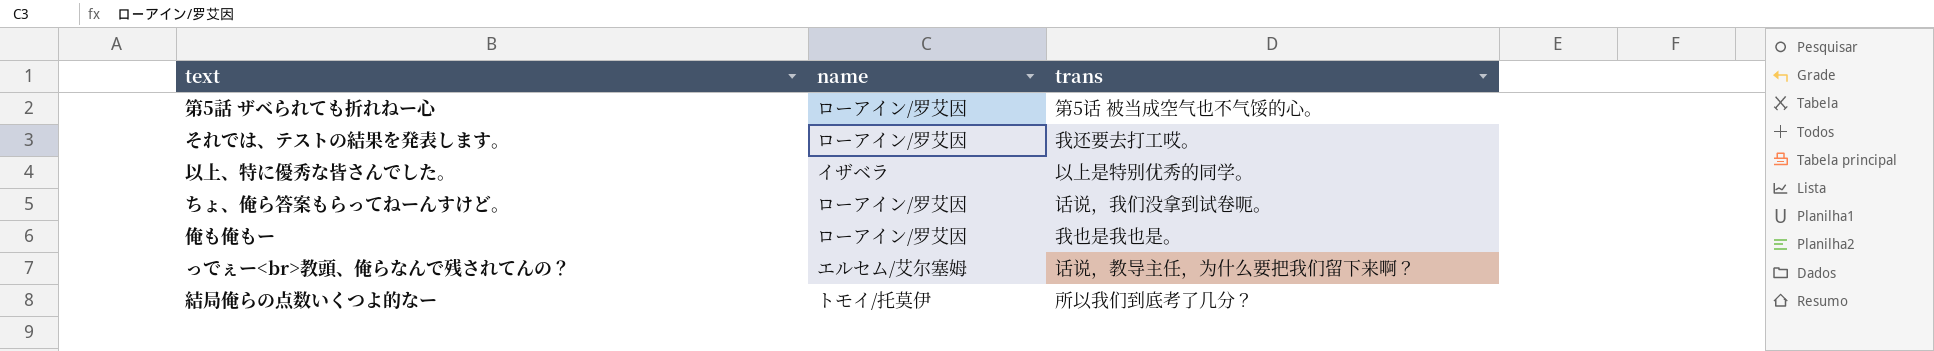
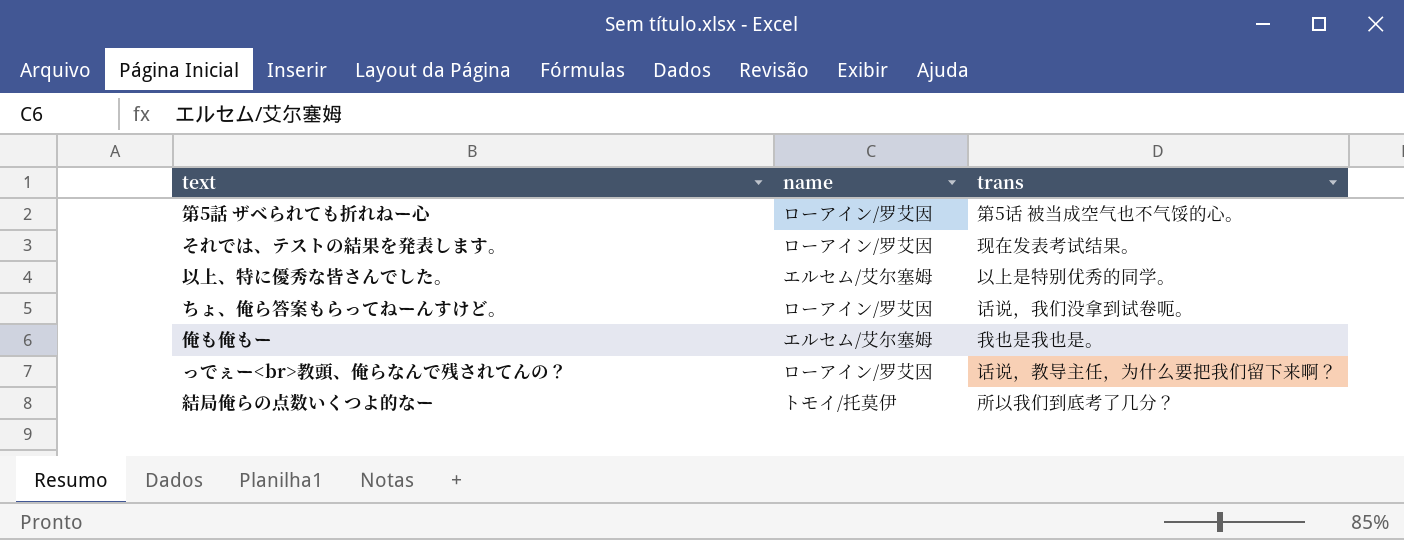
それでは、テストの結果を発表します。 | trans: 我还要去打工哎。 -> 现在发表考试结果。
以上、特に優秀な皆さんでした。 | name: イザベラ -> エルセム/艾尔塞姆
俺も俺もー | name: ローアイン/罗艾因 -> エルセム/艾尔塞姆
っでぇー<br>教頭、俺らなんで残されてんの？ | name: エルセム/艾尔塞姆 -> ローアイン/罗艾因

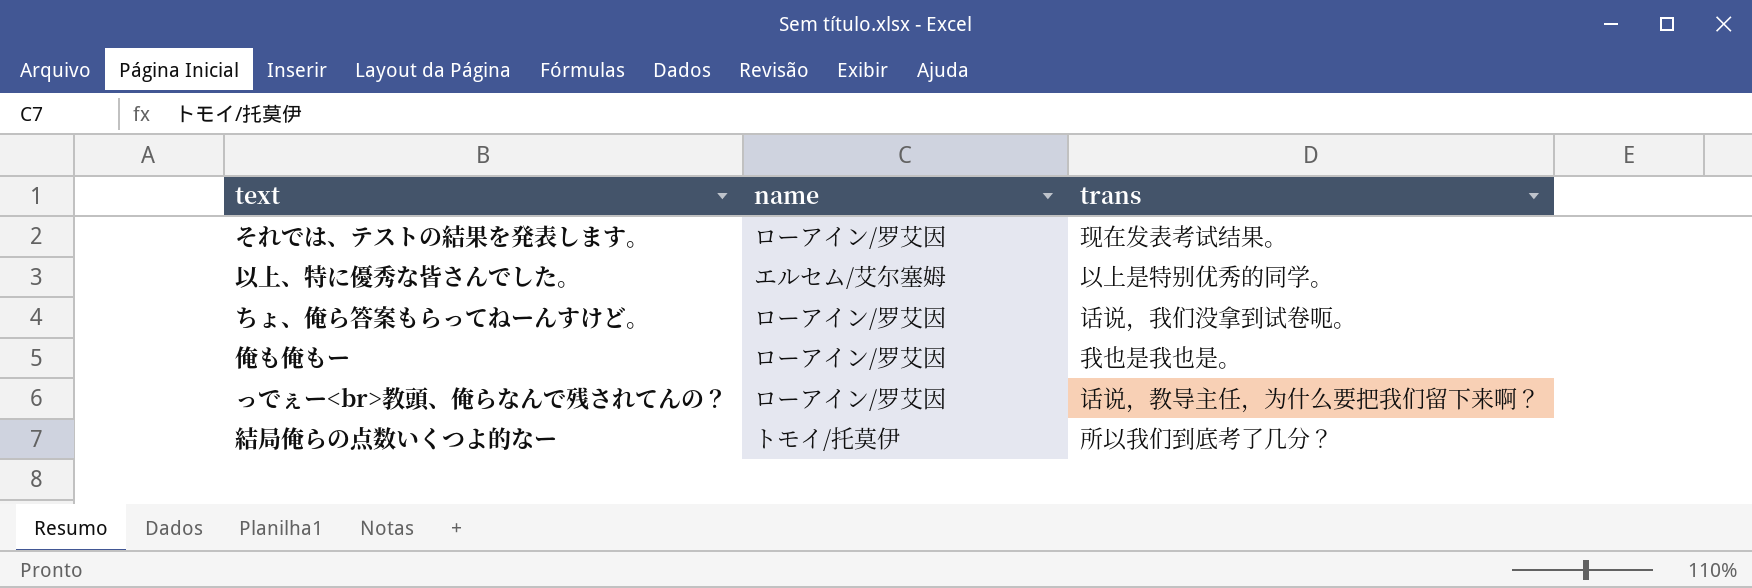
row 第5話 ザベられても折れねー心: ローアイン/罗艾因 | 第5话 被当成空气也不气馁的心。 -> none
俺も俺もー | name: エルセム/艾尔塞姆 -> ローアイン/罗艾因

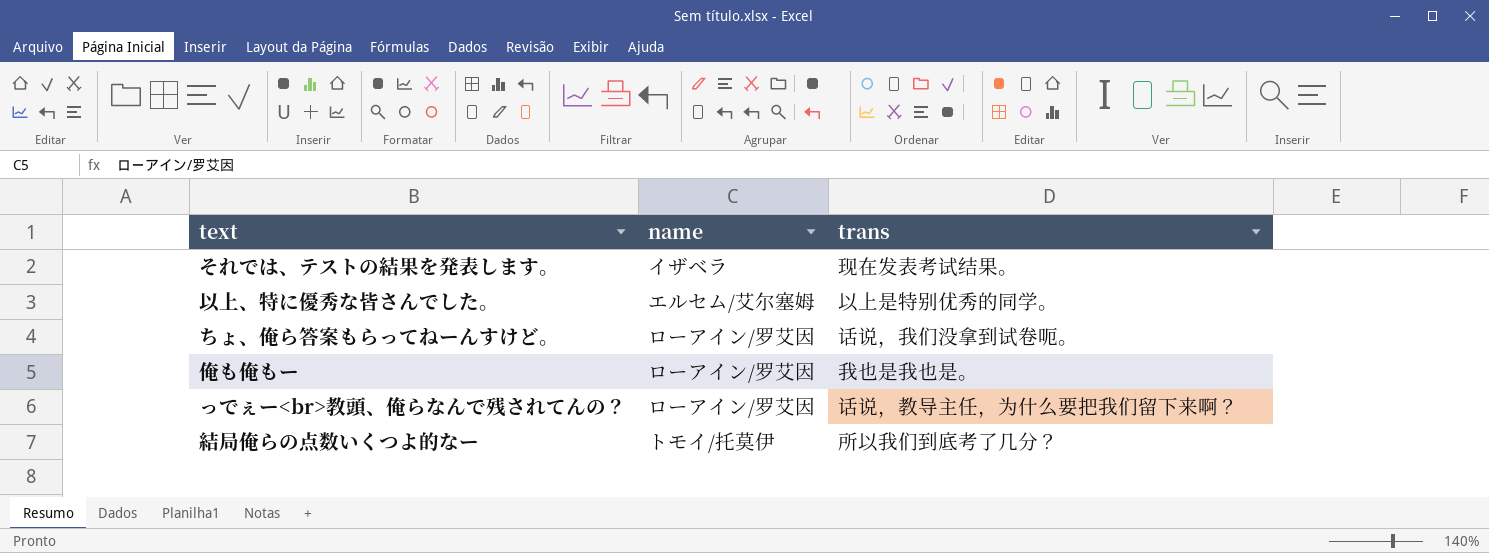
それでは、テストの結果を発表します。 | name: ローアイン/罗艾因 -> イザベラ

